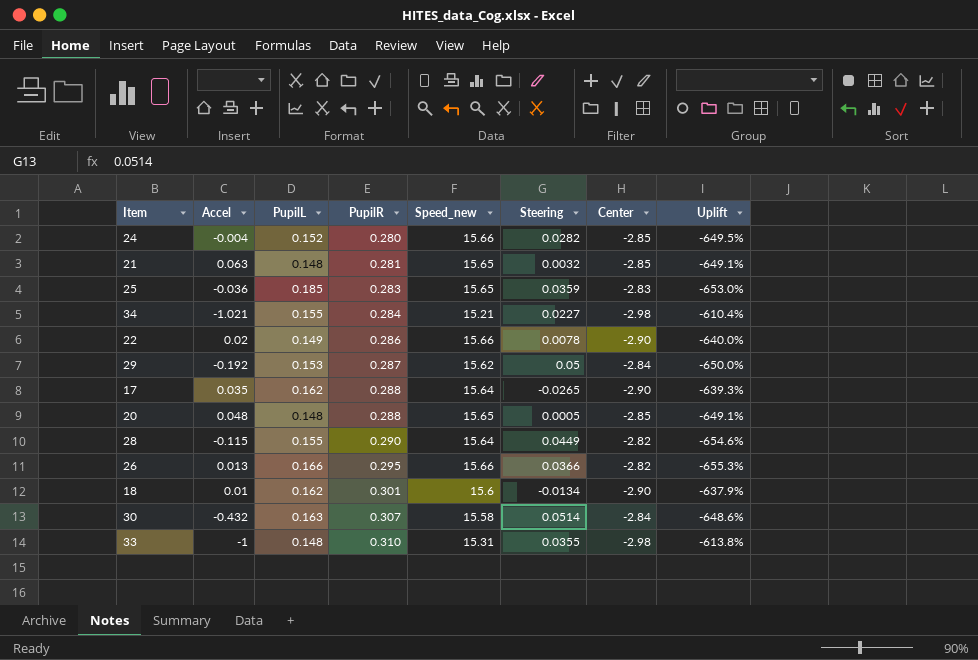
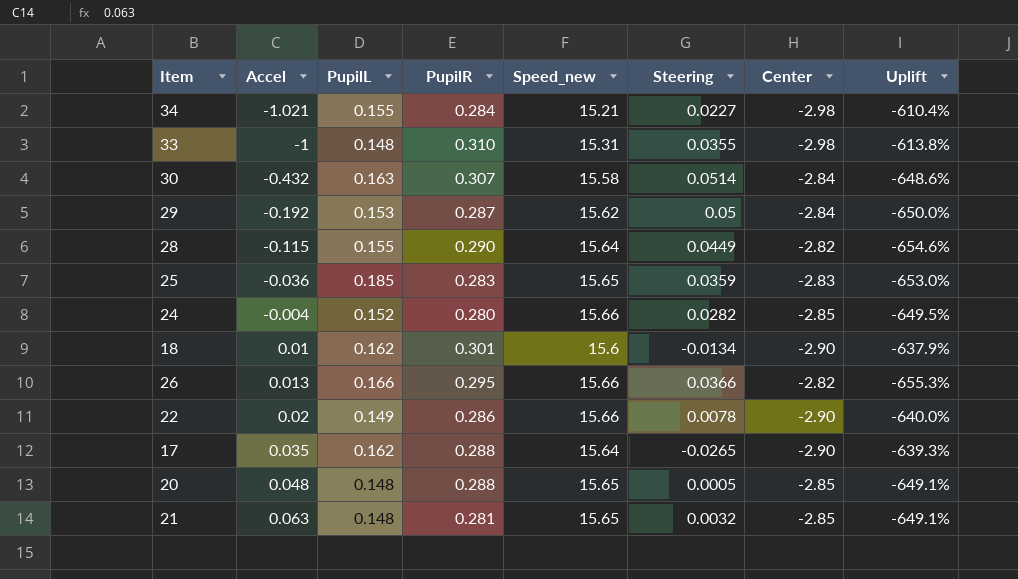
row order: PupilR ascending -> Accel ascending

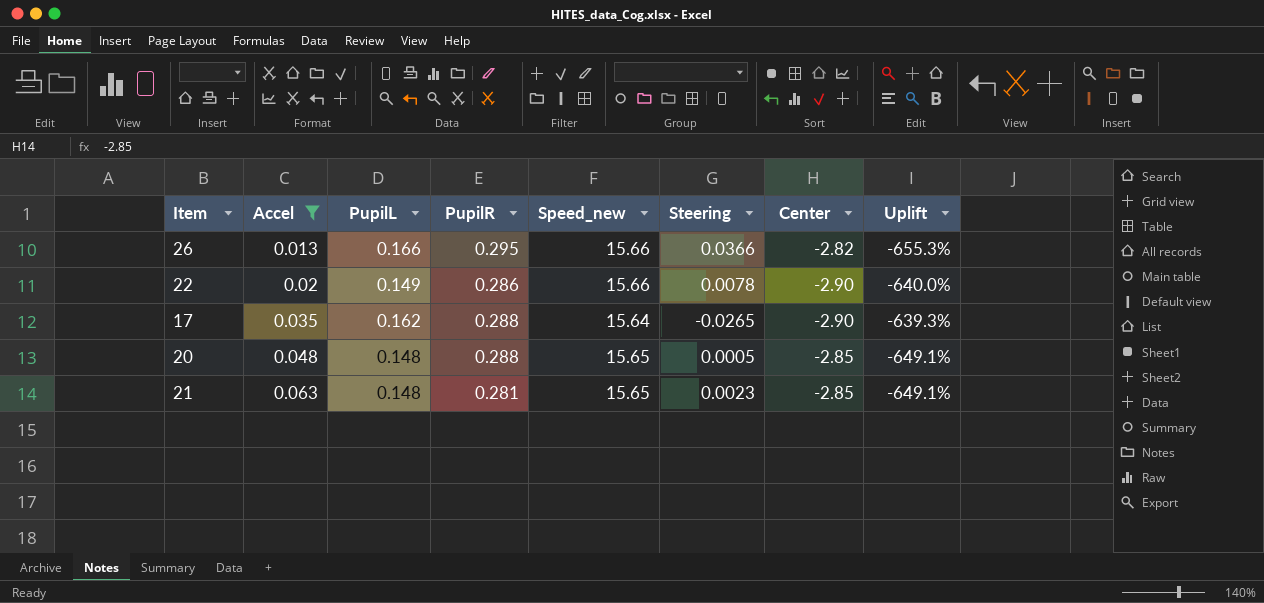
filter: none -> Accel >= 0.013
21 | Steering: 0.0032 -> 0.0023

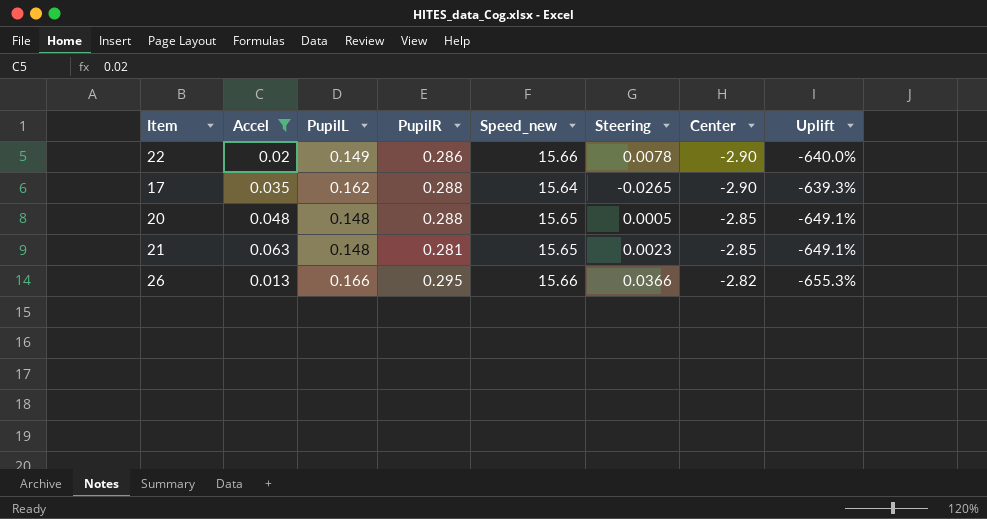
row order: Accel ascending -> Center ascending

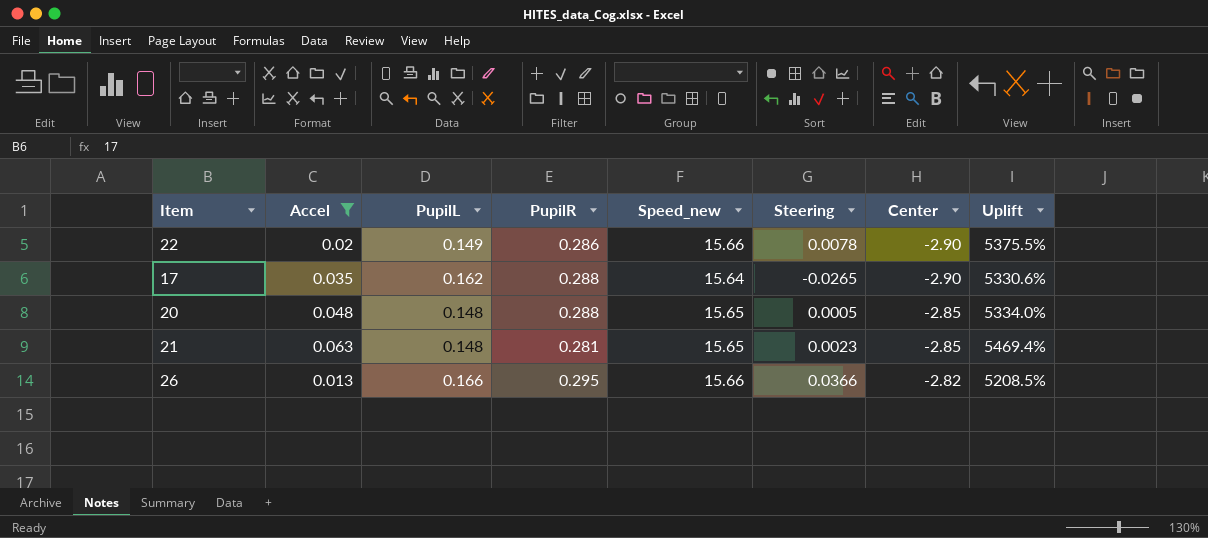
column Uplift | formula: ([Speed_new] - [Center]) / [Center] -> ([Speed_new] - [PupilR]) / [PupilR]

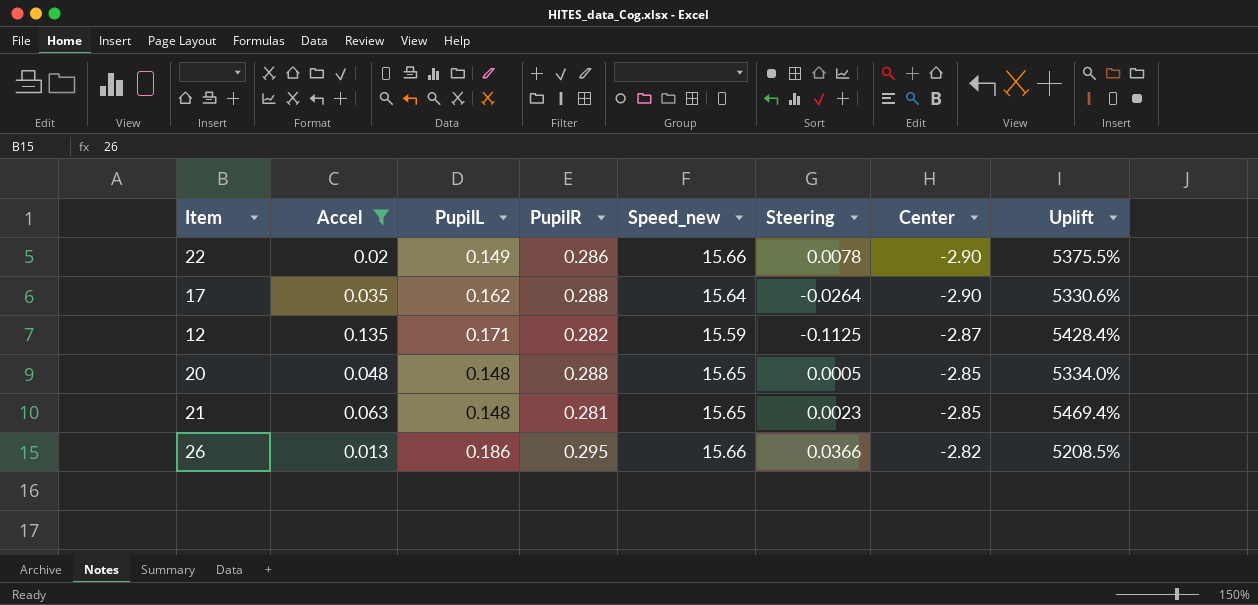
17 | Steering: -0.0265 -> -0.0264
row 12: none -> 0.135 | 0.171 | 0.282 | 15.59 | -0.1125 | -2.87 | 5428.4%
26 | PupilL: 0.166 -> 0.186

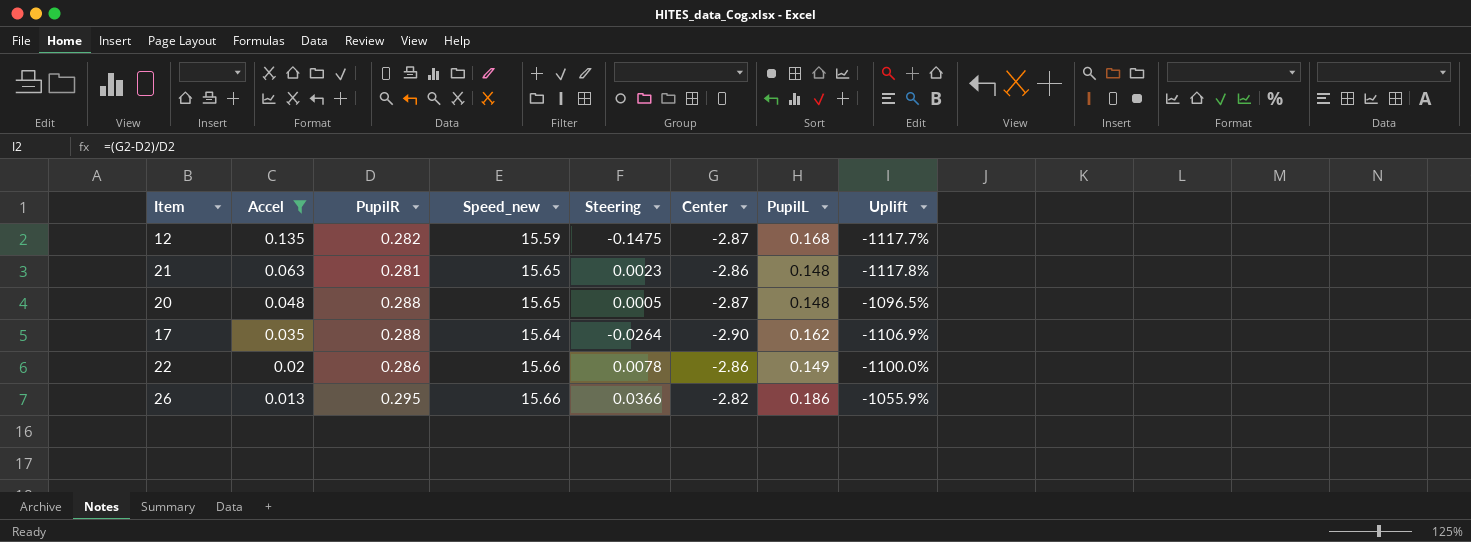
row order: Center ascending -> Accel descending
column PupilL | position: 3 -> 7
column Uplift | formula: ([Speed_new] - [PupilR]) / [PupilR] -> ([Center] - [PupilR]) / [PupilR]
12 | Steering: -0.1125 -> -0.1475
12 | PupilL: 0.171 -> 0.168
21 | Center: -2.85 -> -2.86
20 | Center: -2.85 -> -2.87
22 | Center: -2.90 -> -2.86

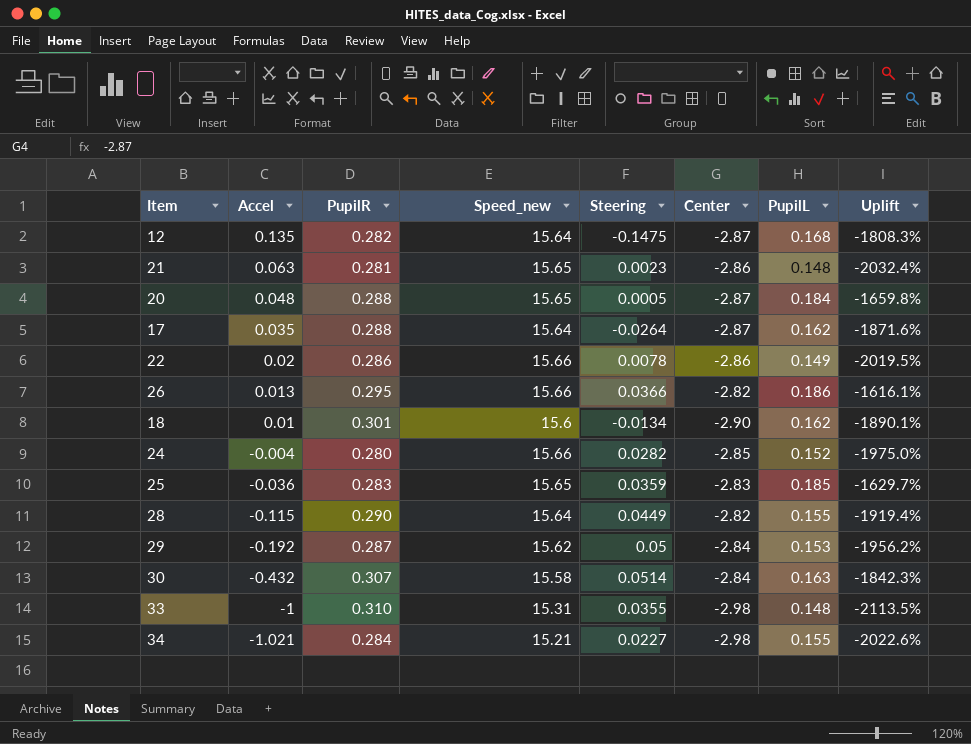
filter: Accel >= 0.013 -> none
column Uplift | formula: ([Center] - [PupilR]) / [PupilR] -> ([Center] - [PupilL]) / [PupilL]
12 | Speed_new: 15.59 -> 15.64
20 | PupilL: 0.148 -> 0.184
17 | Center: -2.90 -> -2.87

